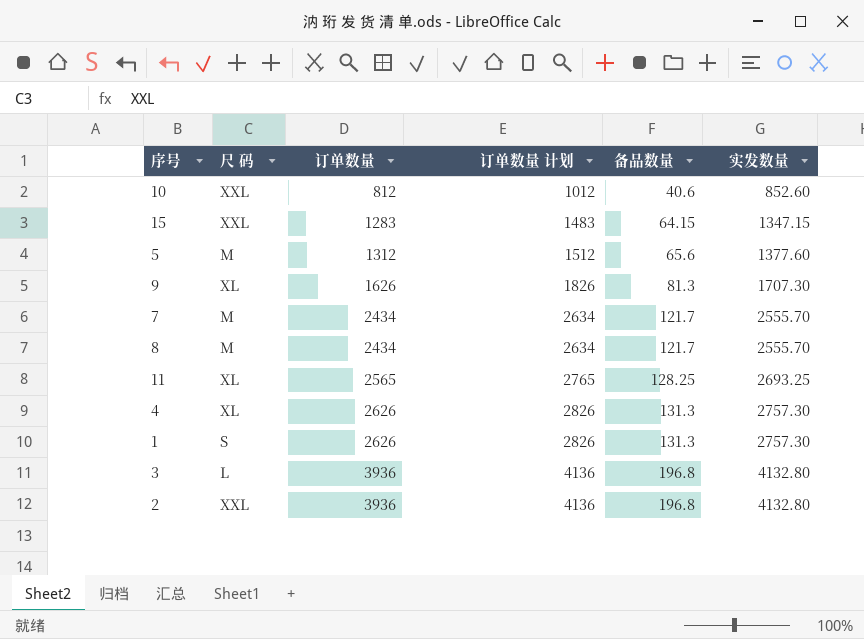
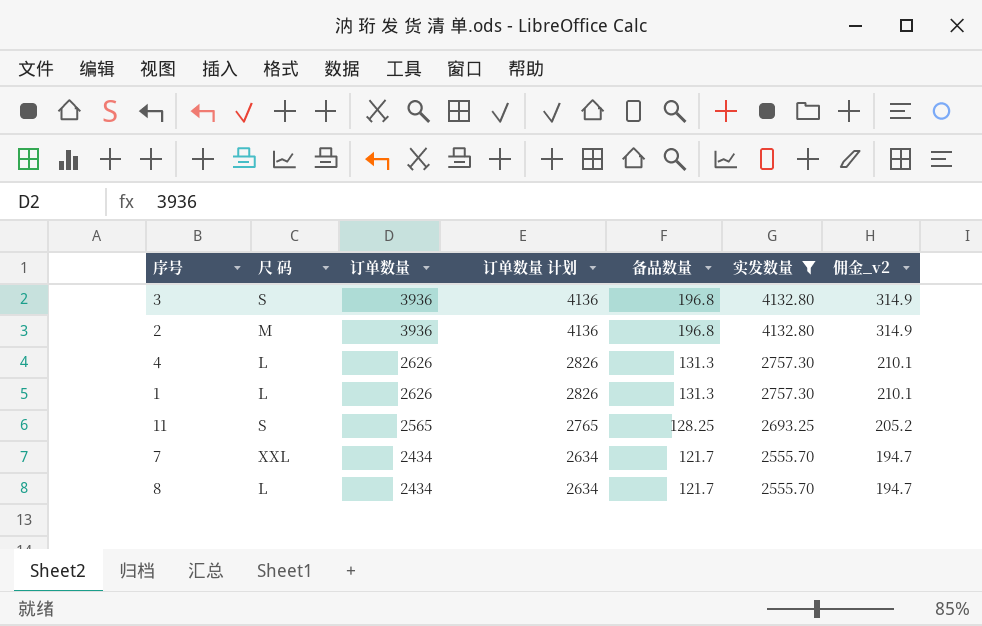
filter: none -> 实发数量 >= 2555.70
row order: 订单数量 ascending -> 订单数量 descending
column 佣金_v2 | formula: none -> [订单数量] * 0.08
3 | 尺 码: L -> S
2 | 尺 码: XXL -> M
4 | 尺 码: XL -> L
1 | 尺 码: S -> L
11 | 尺 码: XL -> S
7 | 尺 码: M -> XXL
8 | 尺 码: M -> L

